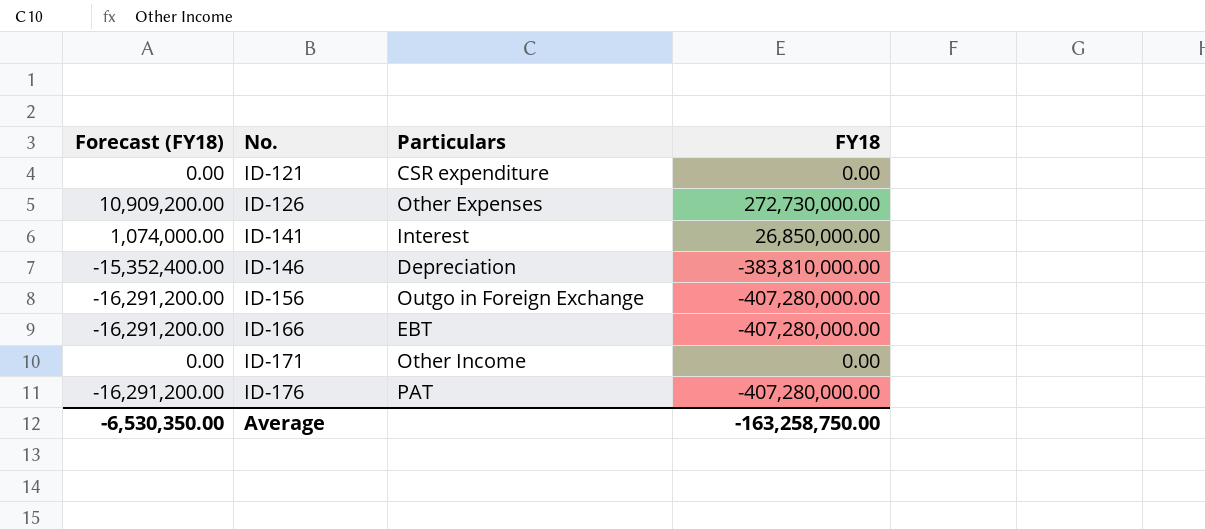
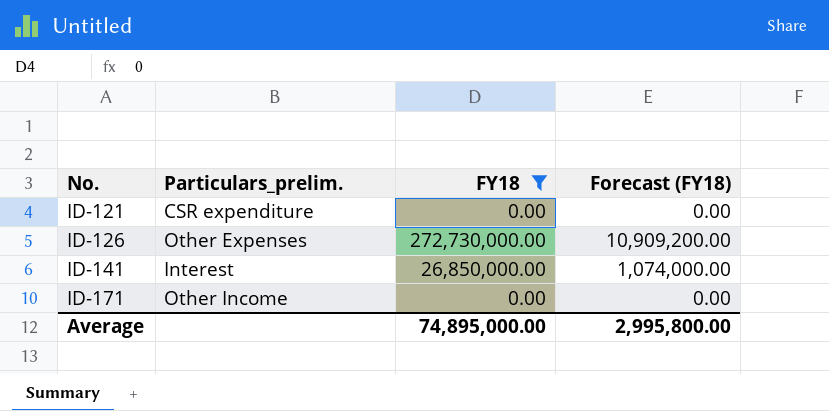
filter: none -> FY18 >= 0.00
column name: Particulars -> Particulars_prelim.
column Forecast (FY18) | position: 1 -> 4
Average | FY18: -163,258,750.00 -> 74,895,000.00
Average | Forecast (FY18): -6,530,350.00 -> 2,995,800.00

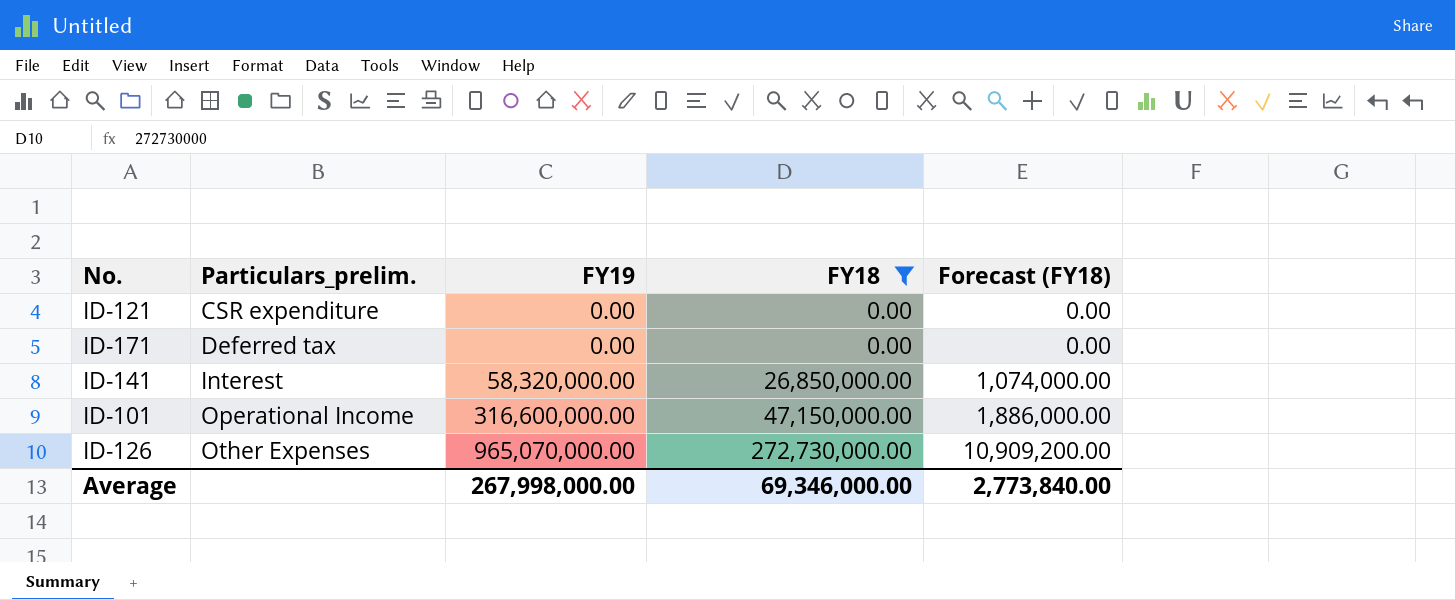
row order: No. ascending -> Particulars_prelim. ascending
column FY19 | position: none -> 3
ID-171 | Particulars_prelim.: Other Income -> Deferred tax
row ID-101: none -> Operational Income | 316,600,000.00 | 47,150,000.00 | 1,886,000.00
Average | FY18: 74,895,000.00 -> 69,346,000.00
Average | Forecast (FY18): 2,995,800.00 -> 2,773,840.00

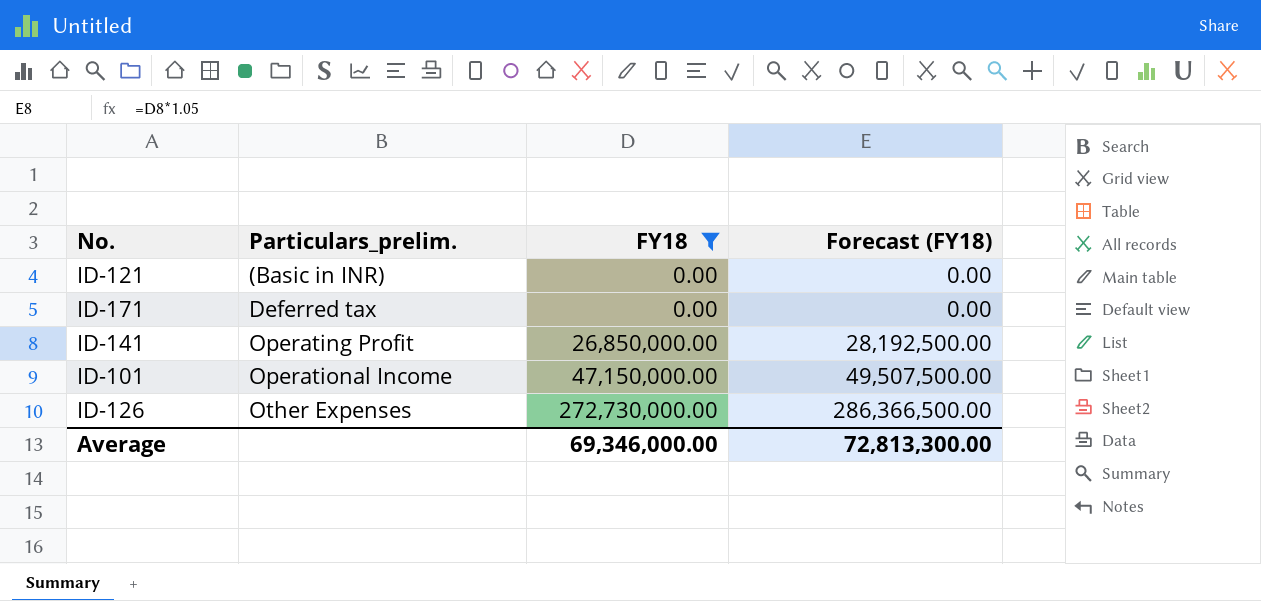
column FY19 | position: 3 -> none
column Forecast (FY18) | formula: [FY18] * 0.04 -> [FY18] * 1.05
ID-121 | Particulars_prelim.: CSR expenditure -> (Basic in INR)
ID-141 | Particulars_prelim.: Interest -> Operating Profit
Average | Forecast (FY18): 2,773,840.00 -> 72,813,300.00

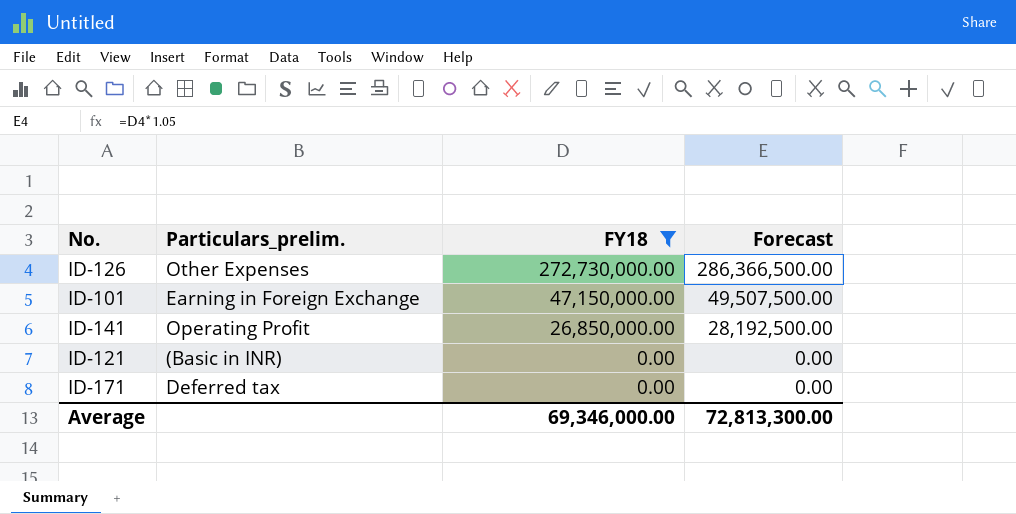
row order: Particulars_prelim. ascending -> FY18 descending
column name: Forecast (FY18) -> Forecast
ID-101 | Particulars_prelim.: Operational Income -> Earning in Foreign Exchange

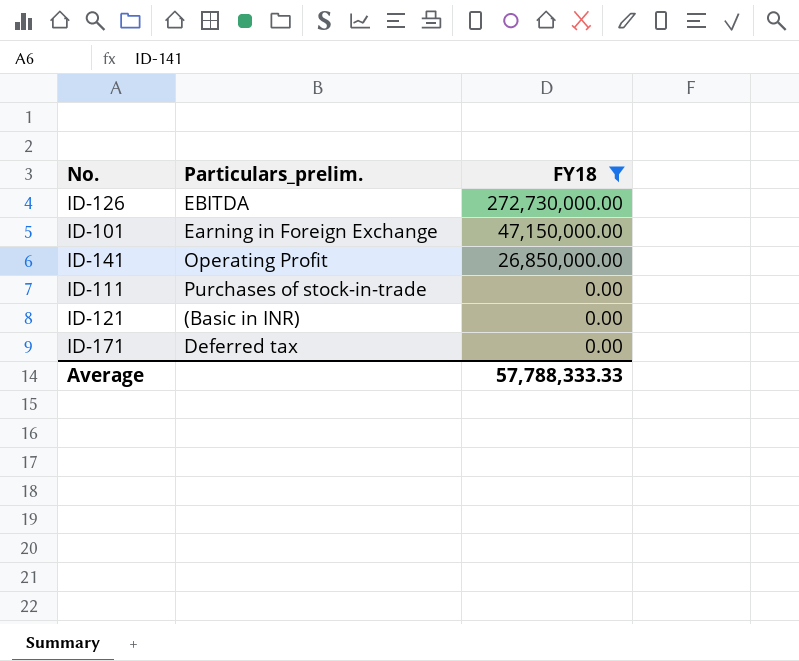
column Forecast | formula: [FY18] * 1.05 -> none
ID-126 | Particulars_prelim.: Other Expenses -> EBITDA
row ID-111: none -> Purchases of stock-in-trade | 0.00
Average | FY18: 69,346,000.00 -> 57,788,333.33

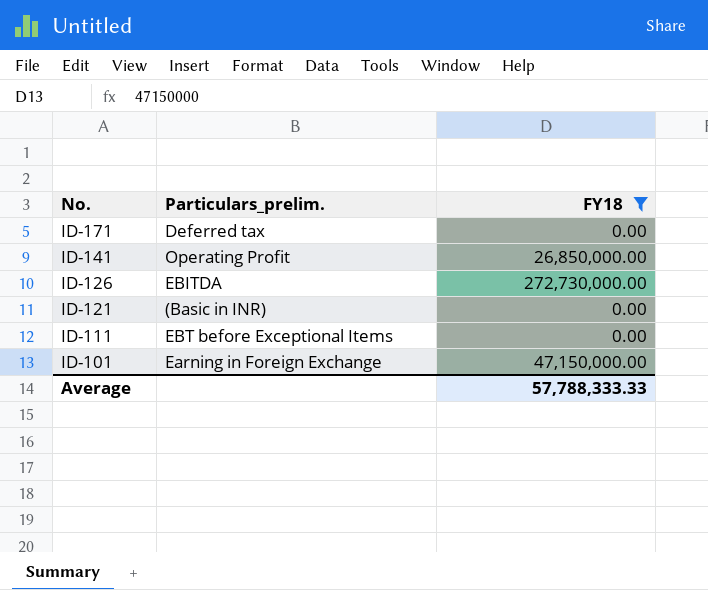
row order: FY18 descending -> No. descending
ID-111 | Particulars_prelim.: Purchases of stock-in-trade -> EBT before Exceptional Items

